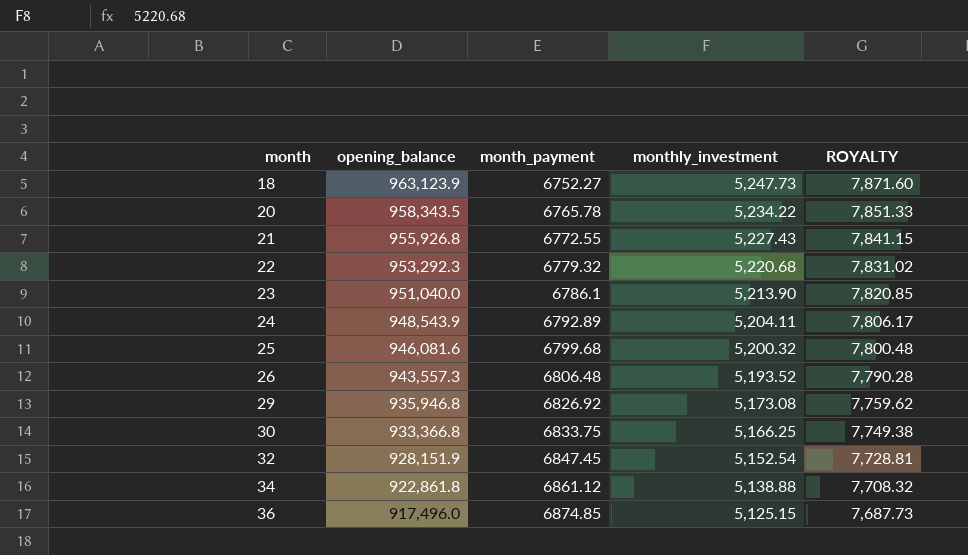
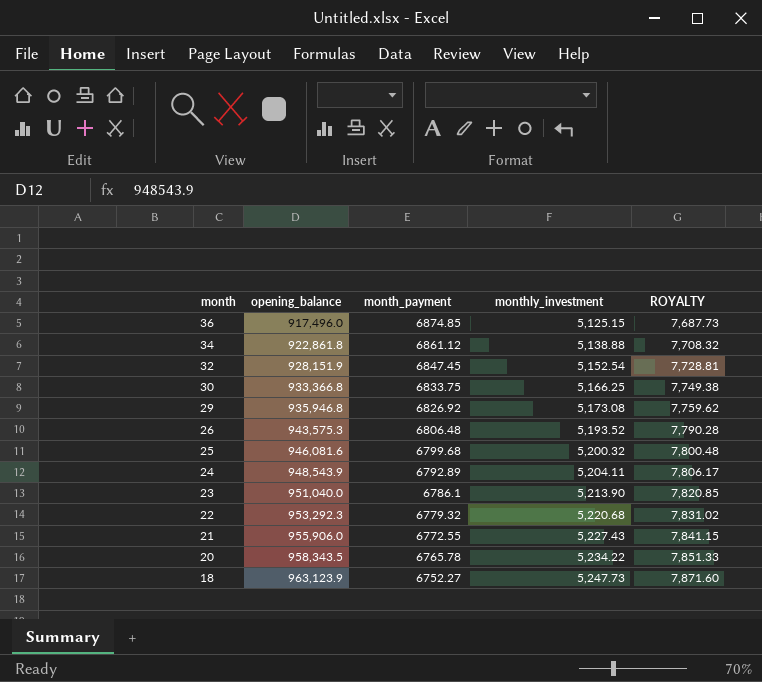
row order: month ascending -> month descending
26 | opening_balance: 943,557.3 -> 943,575.3
21 | opening_balance: 955,926.8 -> 955,906.0

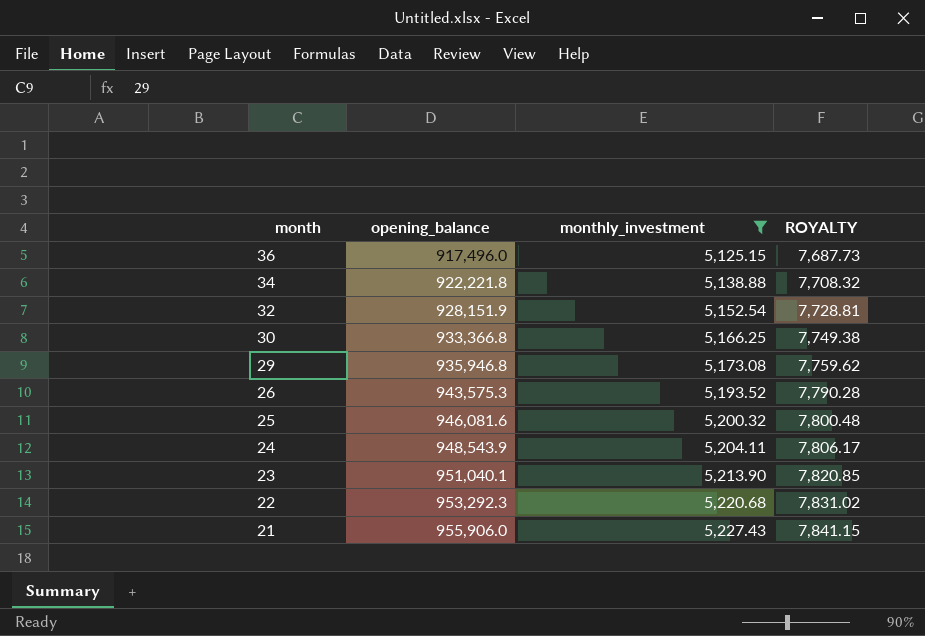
filter: none -> monthly_investment <= 5,227.43
column month_payment | position: 3 -> none
34 | opening_balance: 922,861.8 -> 922,221.8
23 | opening_balance: 951,040.0 -> 951,040.1

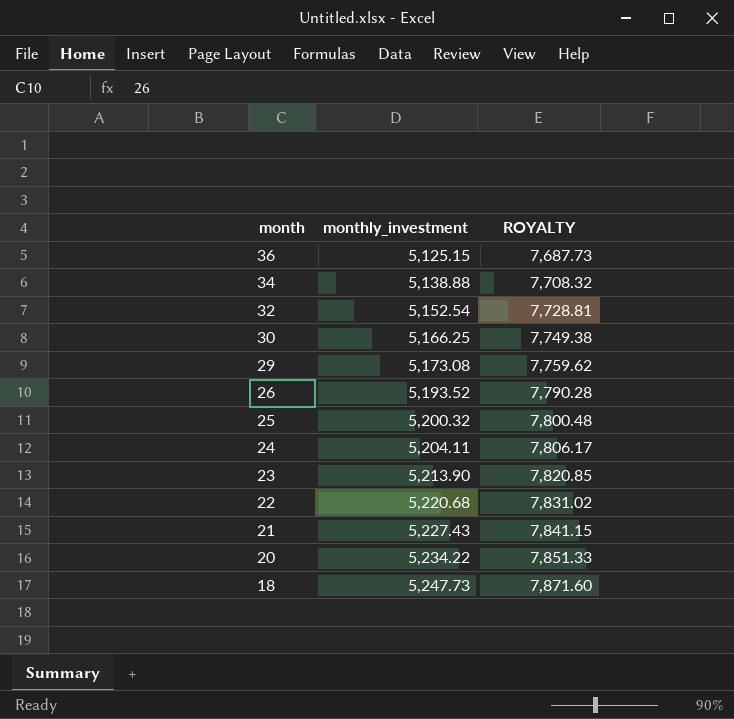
filter: monthly_investment <= 5,227.43 -> none
column opening_balance | position: 2 -> none

